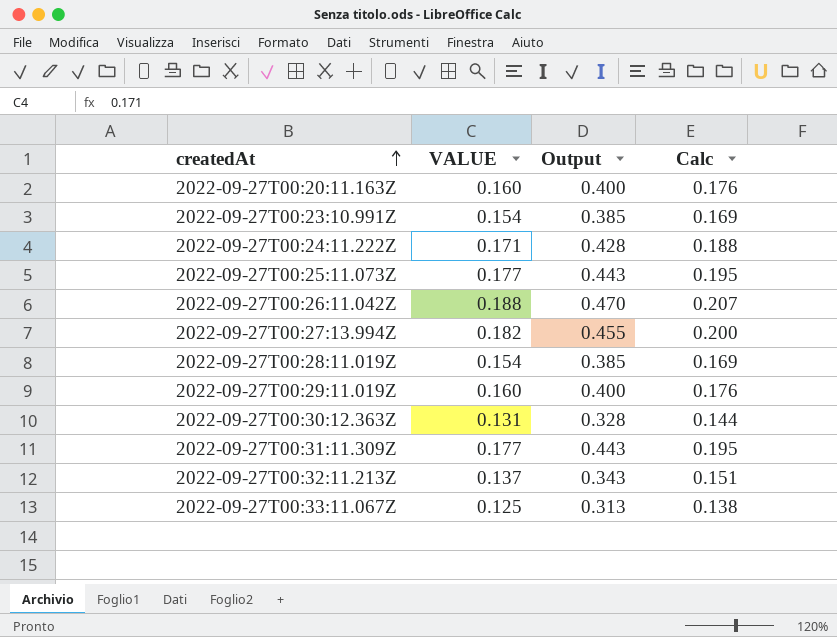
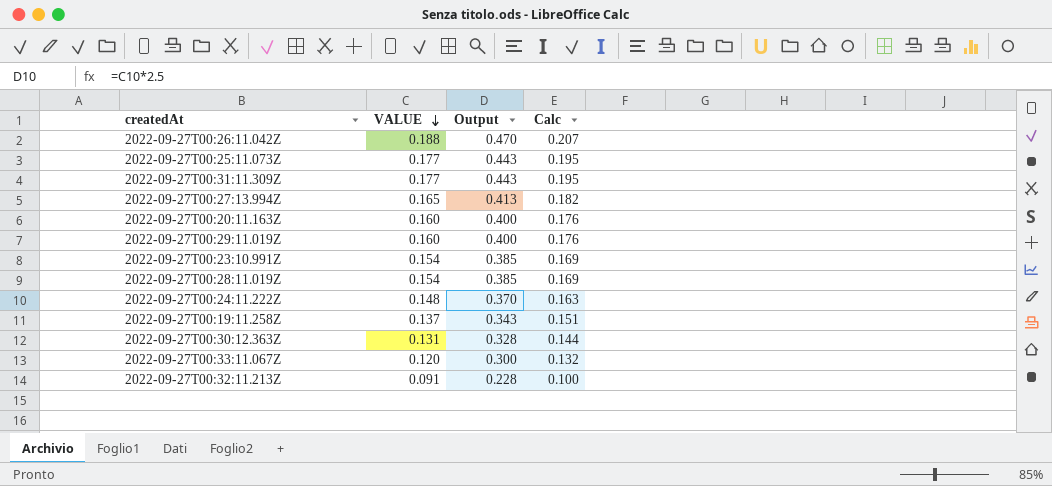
row order: createdAt ascending -> VALUE descending
2022-09-27T00:27:13.994Z | VALUE: 0.182 -> 0.165
2022-09-27T00:27:13.994Z | Output: 0.455 -> 0.413
2022-09-27T00:27:13.994Z | Calc: 0.200 -> 0.182
2022-09-27T00:24:11.222Z | VALUE: 0.171 -> 0.148
2022-09-27T00:24:11.222Z | Output: 0.428 -> 0.370
2022-09-27T00:24:11.222Z | Calc: 0.188 -> 0.163
row 2022-09-27T00:19:11.258Z: none -> 0.137 | 0.343 | 0.151
2022-09-27T00:33:11.067Z | VALUE: 0.125 -> 0.120
2022-09-27T00:33:11.067Z | Output: 0.313 -> 0.300
2022-09-27T00:33:11.067Z | Calc: 0.138 -> 0.132
2022-09-27T00:32:11.213Z | VALUE: 0.137 -> 0.091
2022-09-27T00:32:11.213Z | Output: 0.343 -> 0.228
2022-09-27T00:32:11.213Z | Calc: 0.151 -> 0.100

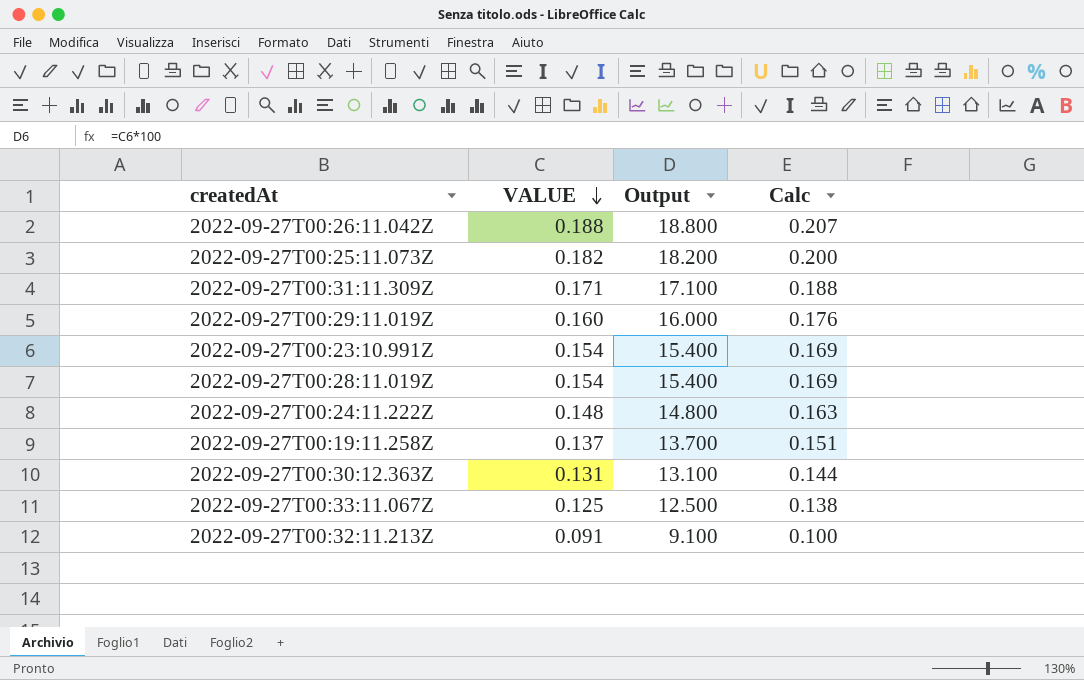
column Output | formula: [VALUE] * 2.5 -> [VALUE] * 100
row 2022-09-27T00:27:13.994Z: 0.165 | 0.413 | 0.182 -> none
row 2022-09-27T00:20:11.163Z: 0.160 | 0.400 | 0.176 -> none
2022-09-27T00:25:11.073Z | VALUE: 0.177 -> 0.182
2022-09-27T00:25:11.073Z | Calc: 0.195 -> 0.200
2022-09-27T00:31:11.309Z | VALUE: 0.177 -> 0.171
2022-09-27T00:31:11.309Z | Calc: 0.195 -> 0.188
2022-09-27T00:33:11.067Z | VALUE: 0.120 -> 0.125
2022-09-27T00:33:11.067Z | Calc: 0.132 -> 0.138

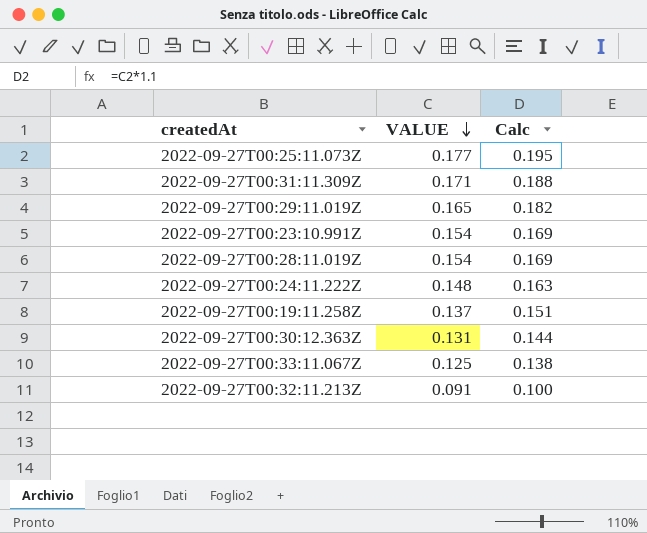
column Output | formula: [VALUE] * 100 -> none
row 2022-09-27T00:26:11.042Z: 0.188 | 18.800 | 0.207 -> none
2022-09-27T00:25:11.073Z | VALUE: 0.182 -> 0.177
2022-09-27T00:25:11.073Z | Calc: 0.200 -> 0.195
2022-09-27T00:29:11.019Z | VALUE: 0.160 -> 0.165
2022-09-27T00:29:11.019Z | Calc: 0.176 -> 0.182

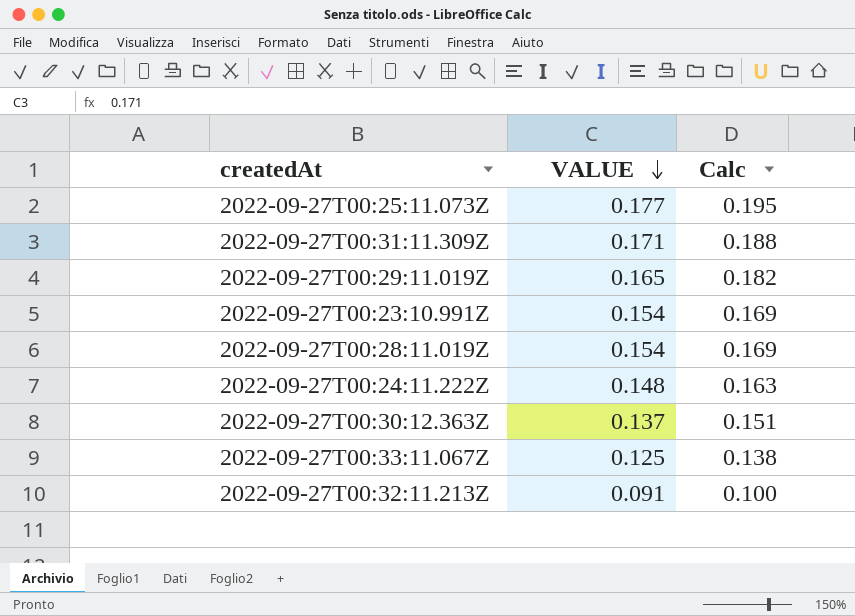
row 2022-09-27T00:19:11.258Z: 0.137 | 0.151 -> none
2022-09-27T00:30:12.363Z | VALUE: 0.131 -> 0.137
2022-09-27T00:30:12.363Z | Calc: 0.144 -> 0.151

